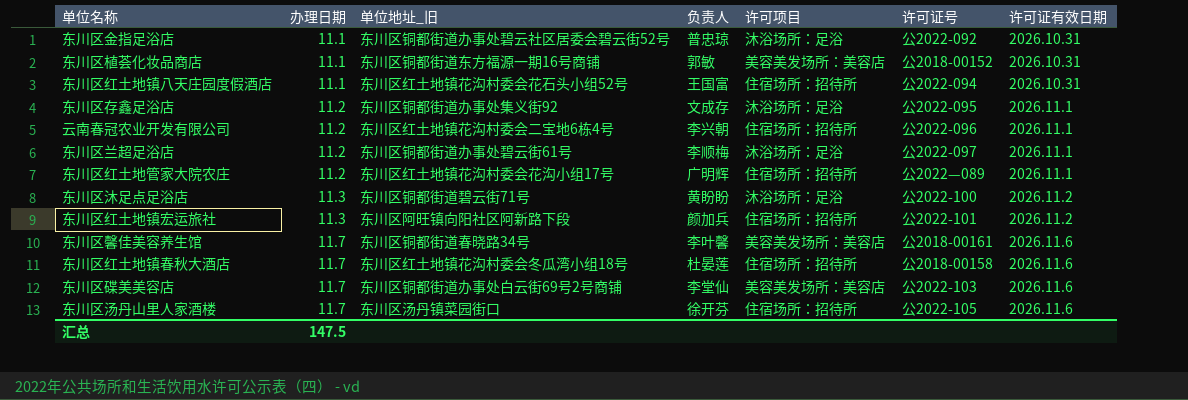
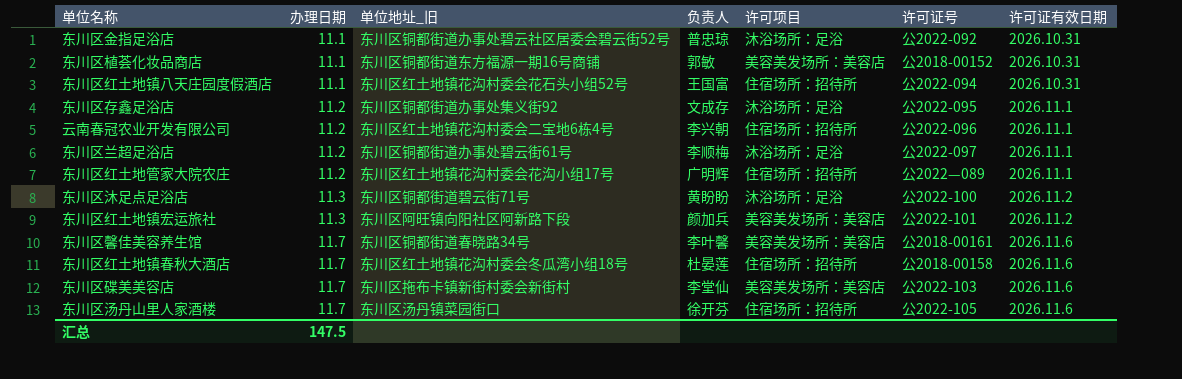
东川区红土地镇宏运旅社 | 许可项目: 住宿场所：招待所 -> 美容美发场所：美容店
东川区碟美美容店 | 单位地址_旧: 东川区铜都街道办事处白云街69号2号商铺 -> 东川区拖布卡镇新街村委会新街村

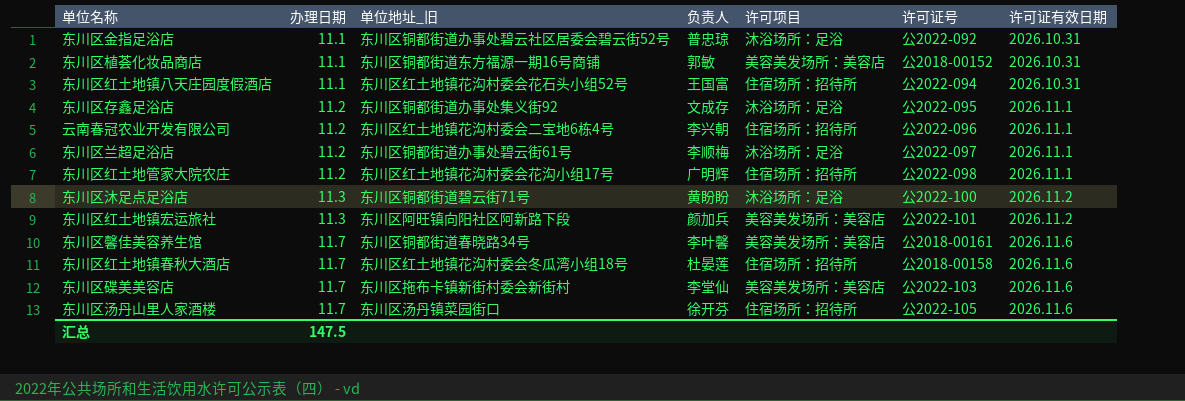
东川区红土地管家大院农庄 | 许可证号: 公2022—089 -> 公2022-098

